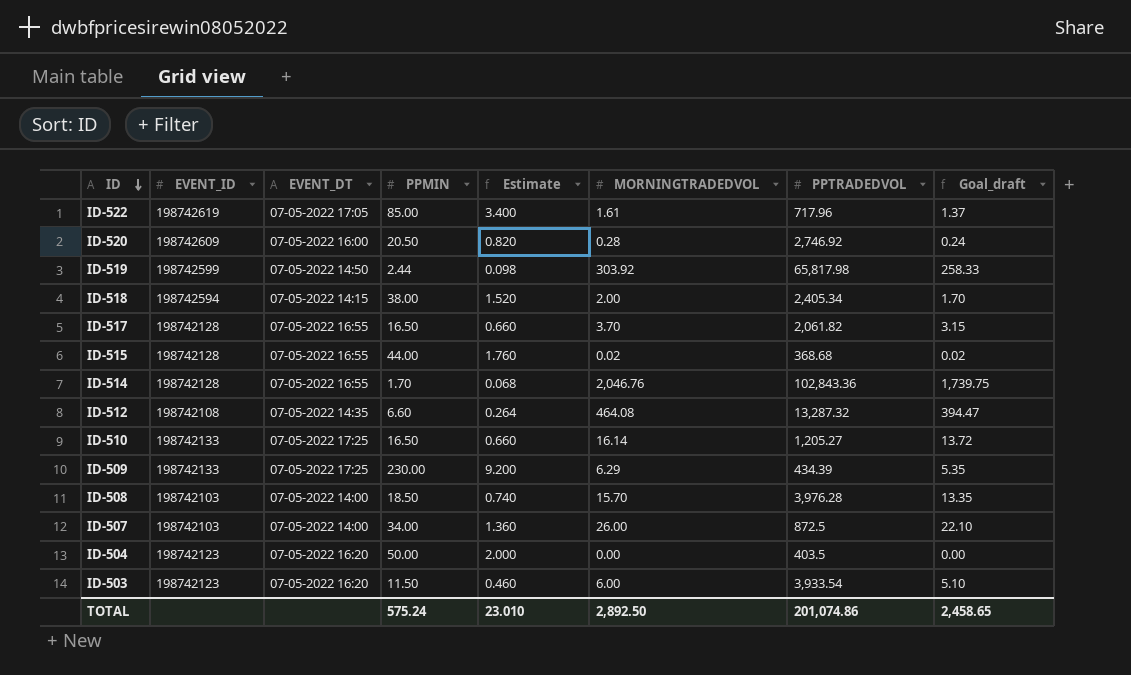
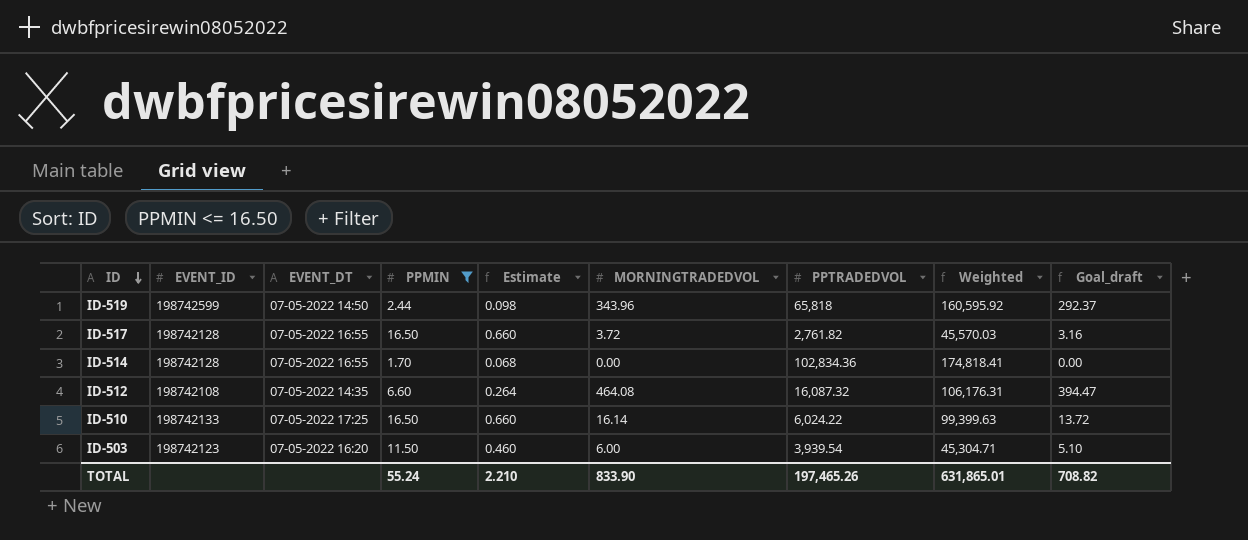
filter: none -> PPMIN <= 16.50
column Weighted | formula: none -> [PPMIN] * [PPTRADEDVOL]
ID-519 | MORNINGTRADEDVOL: 303.92 -> 343.96
ID-519 | PPTRADEDVOL: 65,817.98 -> 65,818
ID-519 | Goal_draft: 258.33 -> 292.37
ID-517 | MORNINGTRADEDVOL: 3.70 -> 3.72
ID-517 | PPTRADEDVOL: 2,061.82 -> 2,761.82
ID-517 | Goal_draft: 3.15 -> 3.16
ID-514 | MORNINGTRADEDVOL: 2,046.76 -> 0.00
ID-514 | PPTRADEDVOL: 102,843.36 -> 102,834.36
ID-514 | Goal_draft: 1,739.75 -> 0.00
ID-512 | PPTRADEDVOL: 13,287.32 -> 16,087.32
ID-510 | PPTRADEDVOL: 1,205.27 -> 6,024.22
ID-503 | PPTRADEDVOL: 3,933.54 -> 3,939.54
TOTAL | PPMIN: 575.24 -> 55.24
TOTAL | Estimate: 23.010 -> 2.210
TOTAL | MORNINGTRADEDVOL: 2,892.50 -> 833.90
TOTAL | PPTRADEDVOL: 201,074.86 -> 197,465.26
TOTAL | Goal_draft: 2,458.65 -> 708.82

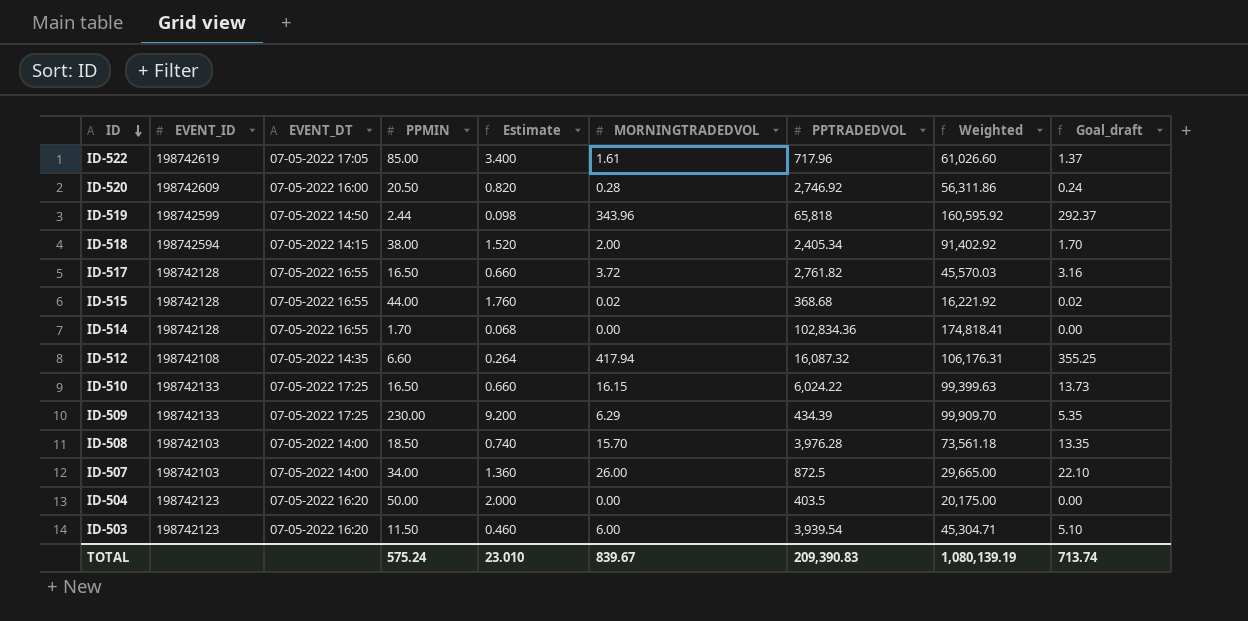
filter: PPMIN <= 16.50 -> none
ID-512 | MORNINGTRADEDVOL: 464.08 -> 417.94
ID-512 | Goal_draft: 394.47 -> 355.25
ID-510 | MORNINGTRADEDVOL: 16.14 -> 16.15
ID-510 | Goal_draft: 13.72 -> 13.73
TOTAL | PPMIN: 55.24 -> 575.24
TOTAL | Estimate: 2.210 -> 23.010
TOTAL | MORNINGTRADEDVOL: 833.90 -> 839.67
TOTAL | PPTRADEDVOL: 197,465.26 -> 209,390.83
TOTAL | Weighted: 631,865.01 -> 1,080,139.19
TOTAL | Goal_draft: 708.82 -> 713.74

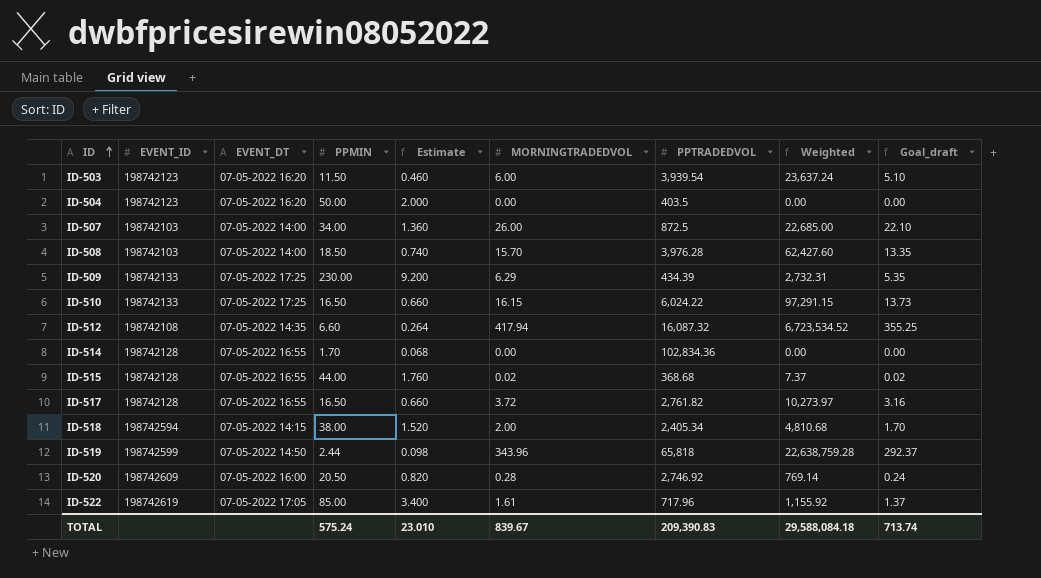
row order: ID descending -> ID ascending
column Weighted | formula: [PPMIN] * [PPTRADEDVOL] -> [MORNINGTRADEDVOL] * [PPTRADEDVOL]
TOTAL | Weighted: 1,080,139.19 -> 29,588,084.18

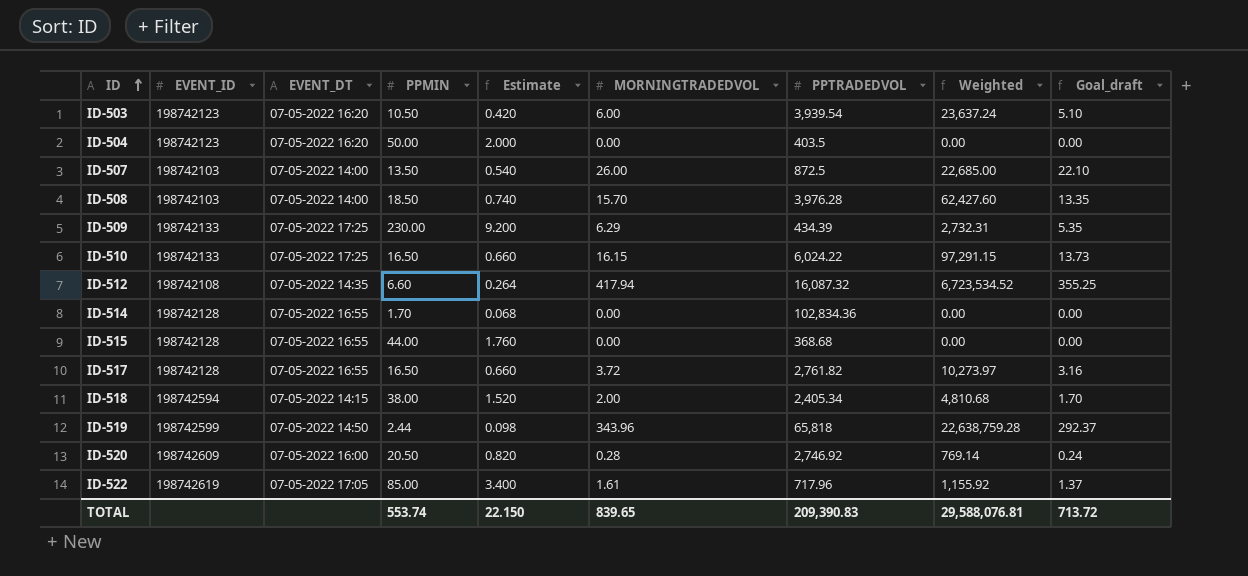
ID-503 | PPMIN: 11.50 -> 10.50
ID-503 | Estimate: 0.460 -> 0.420
ID-507 | PPMIN: 34.00 -> 13.50
ID-507 | Estimate: 1.360 -> 0.540
ID-515 | MORNINGTRADEDVOL: 0.02 -> 0.00
ID-515 | Weighted: 7.37 -> 0.00
ID-515 | Goal_draft: 0.02 -> 0.00
TOTAL | PPMIN: 575.24 -> 553.74
TOTAL | Estimate: 23.010 -> 22.150
TOTAL | MORNINGTRADEDVOL: 839.67 -> 839.65
TOTAL | Weighted: 29,588,084.18 -> 29,588,076.81
TOTAL | Goal_draft: 713.74 -> 713.72

